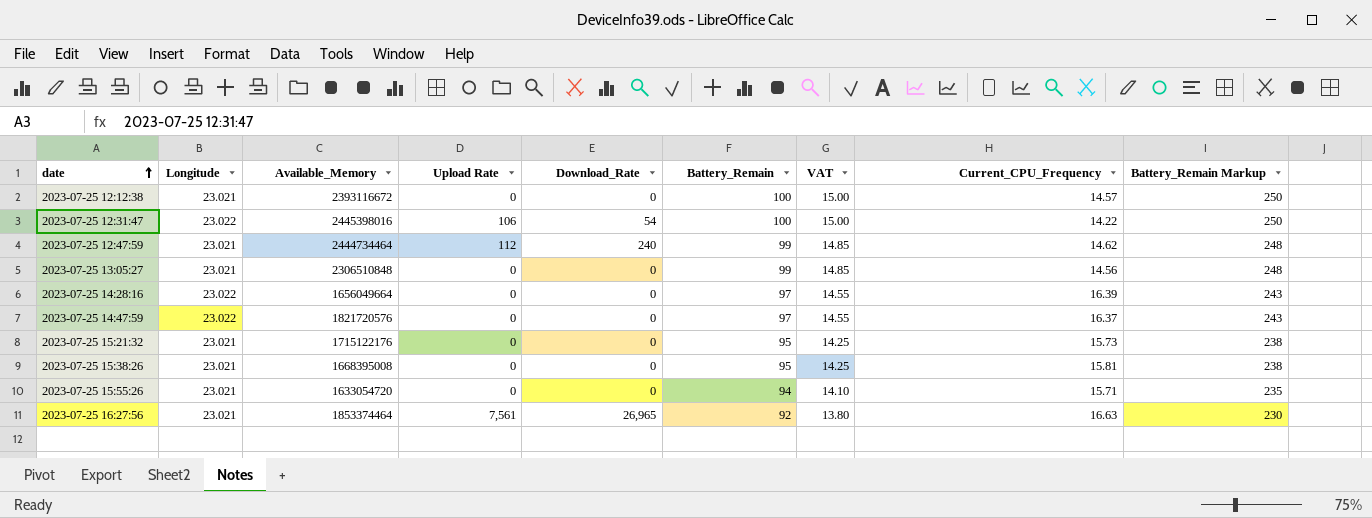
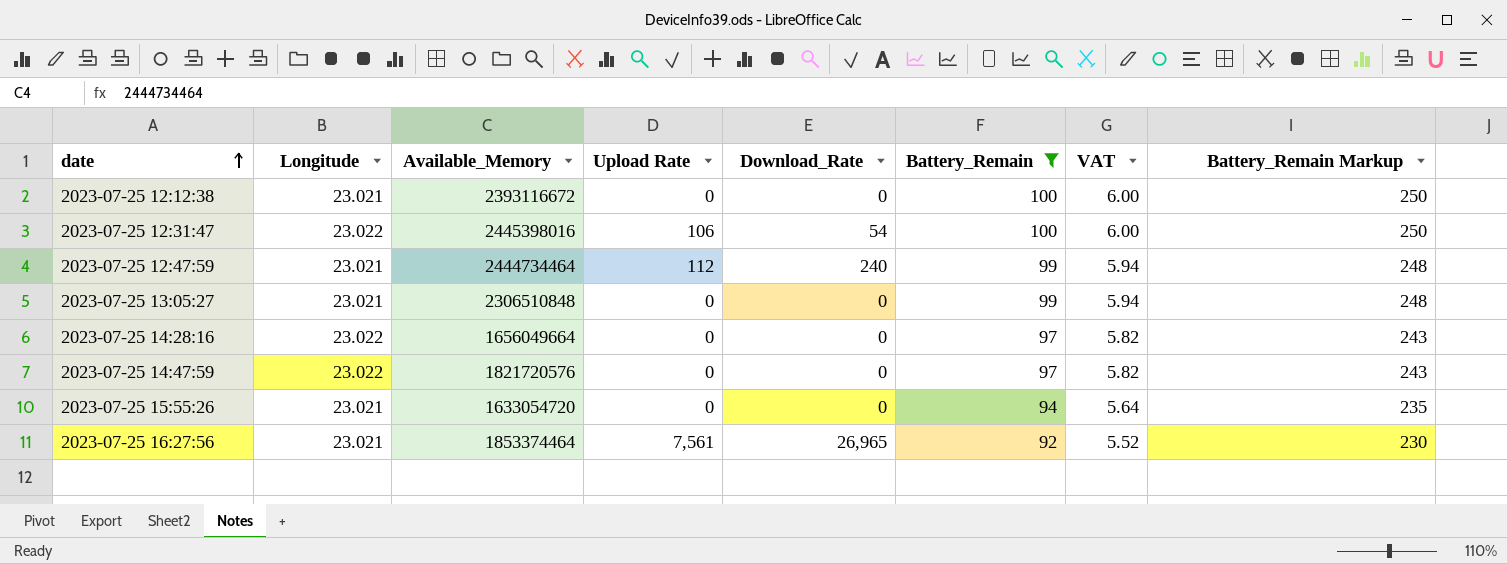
filter: none -> Battery_Remain != 95
column Current_CPU_Frequency | position: 8 -> none
column VAT | formula: [Battery_Remain] * 0.15 -> [Battery_Remain] * 0.06

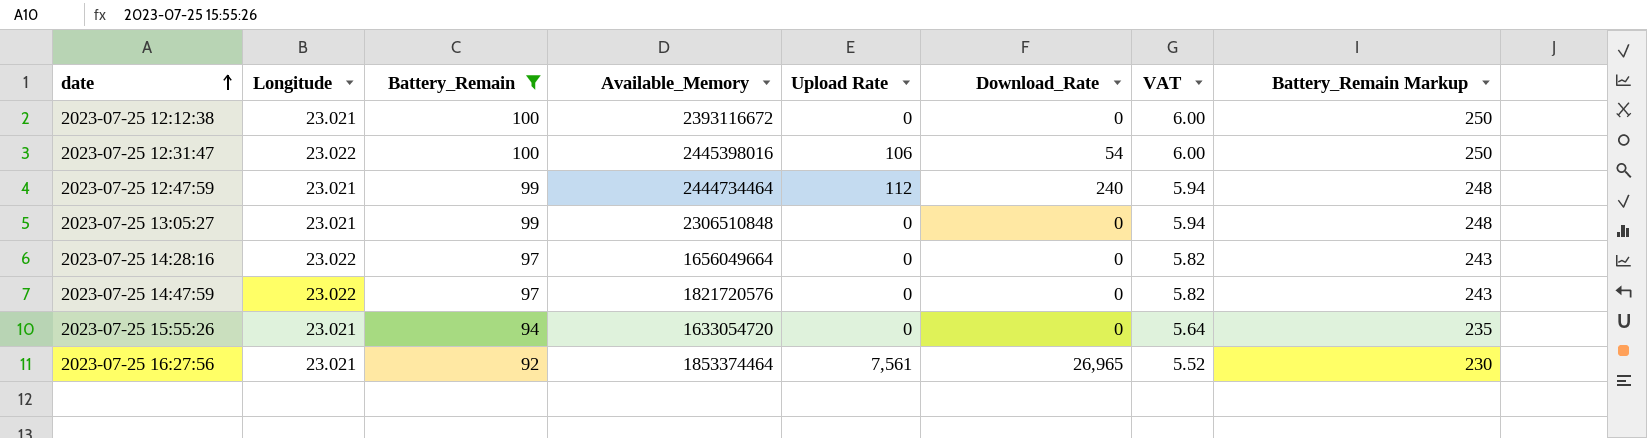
column Battery_Remain | position: 6 -> 3

